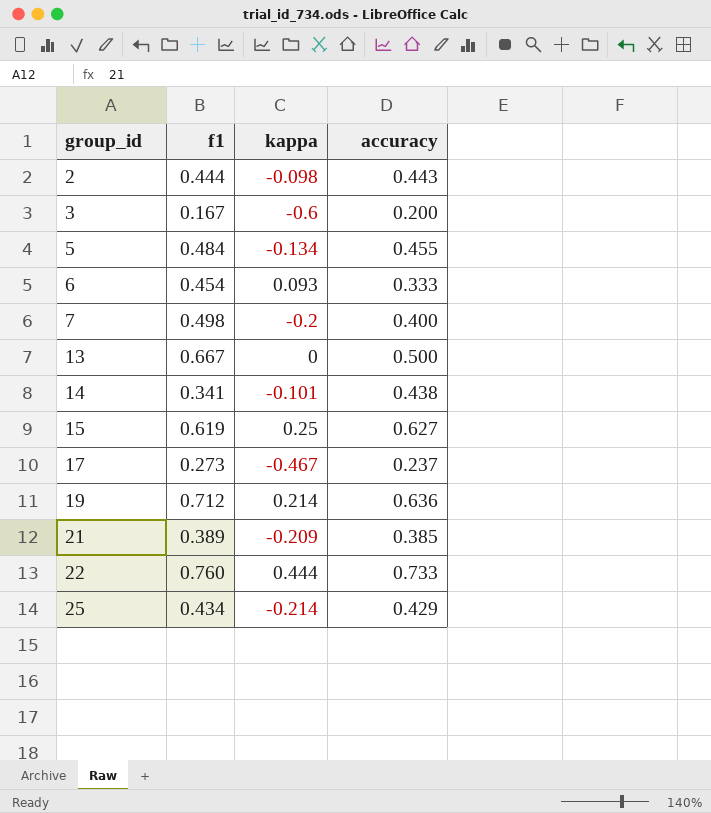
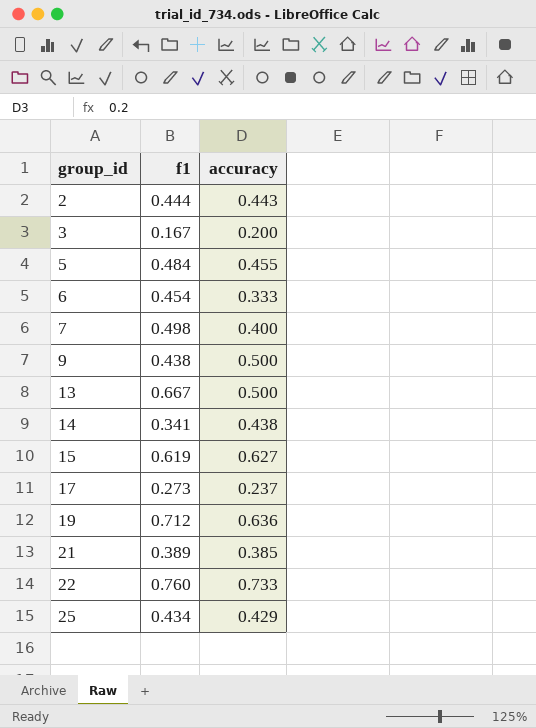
column kappa | position: 3 -> none
row 9: none -> 0.438 | 0.500

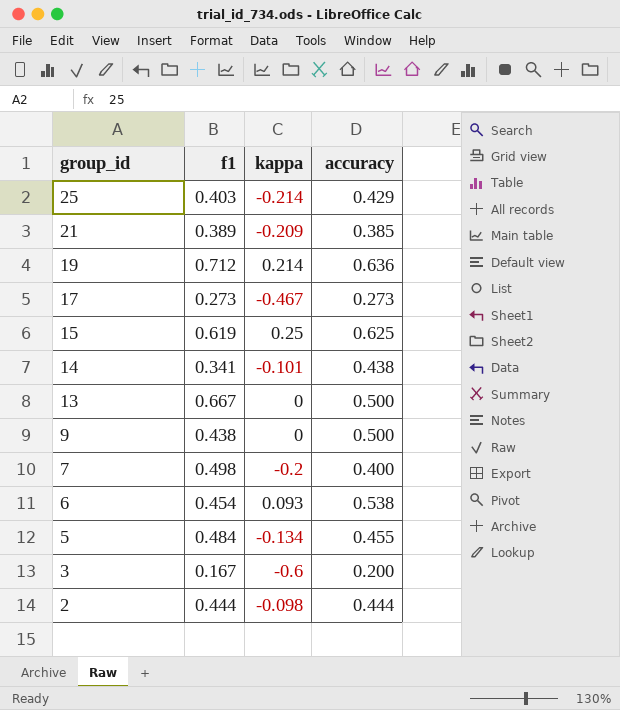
row order: group_id ascending -> group_id descending
column kappa | position: none -> 3
row 22: 0.760 | 0.733 -> none
25 | f1: 0.434 -> 0.403
17 | accuracy: 0.237 -> 0.273
15 | accuracy: 0.627 -> 0.625
6 | accuracy: 0.333 -> 0.538
2 | accuracy: 0.443 -> 0.444

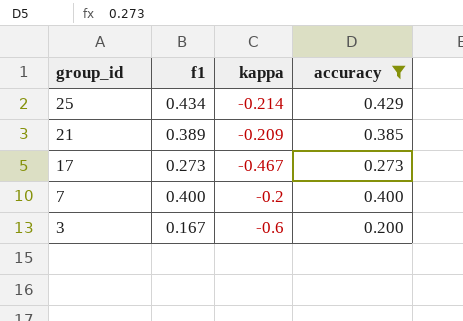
filter: none -> accuracy <= 0.429
25 | f1: 0.403 -> 0.434
7 | f1: 0.498 -> 0.400

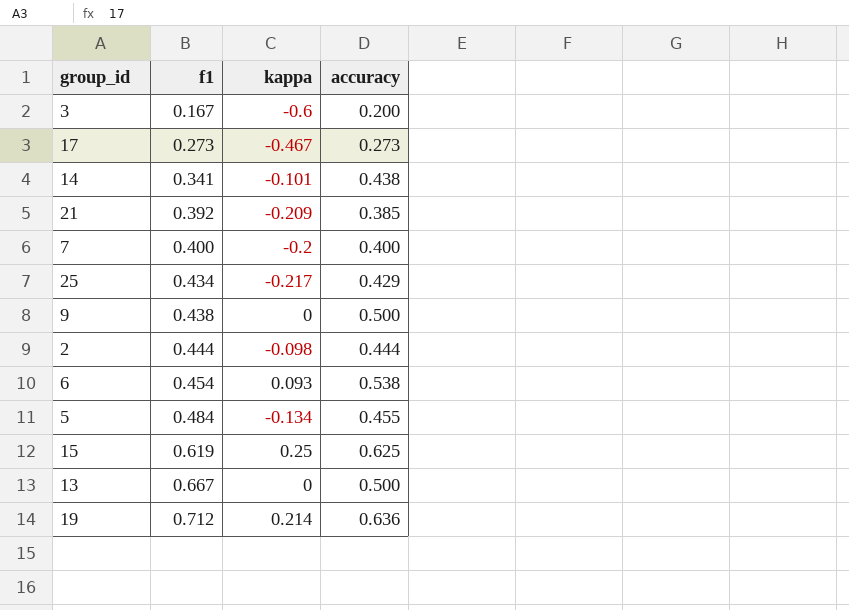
filter: accuracy <= 0.429 -> none
row order: group_id descending -> f1 ascending
21 | f1: 0.389 -> 0.392
25 | kappa: -0.214 -> -0.217

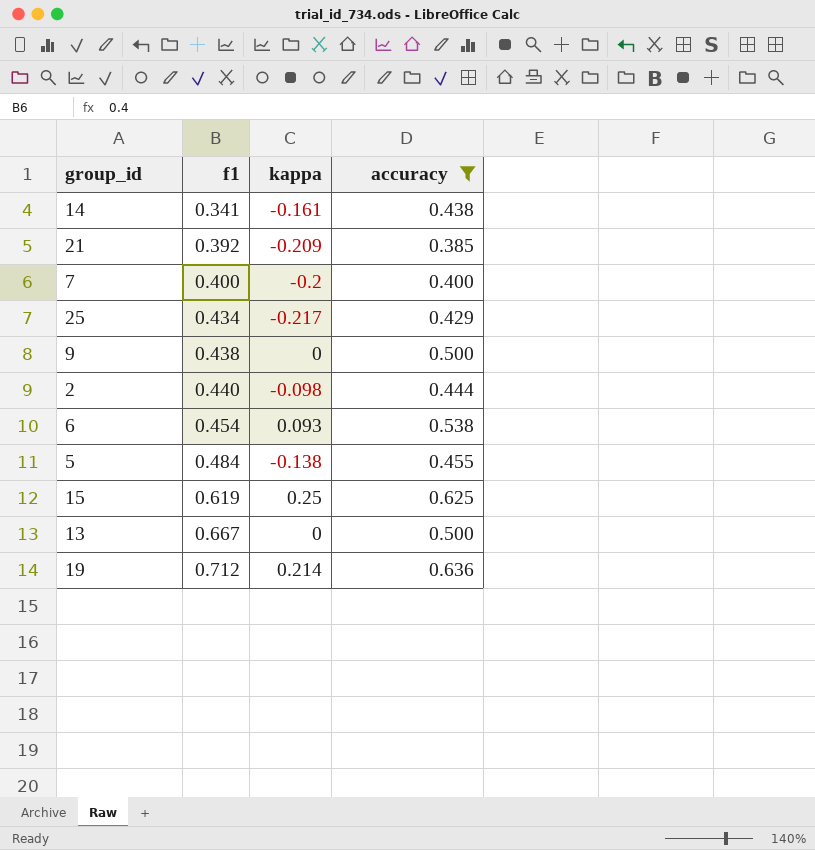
filter: none -> accuracy >= 0.385
14 | kappa: -0.101 -> -0.161
2 | f1: 0.444 -> 0.440
5 | kappa: -0.134 -> -0.138

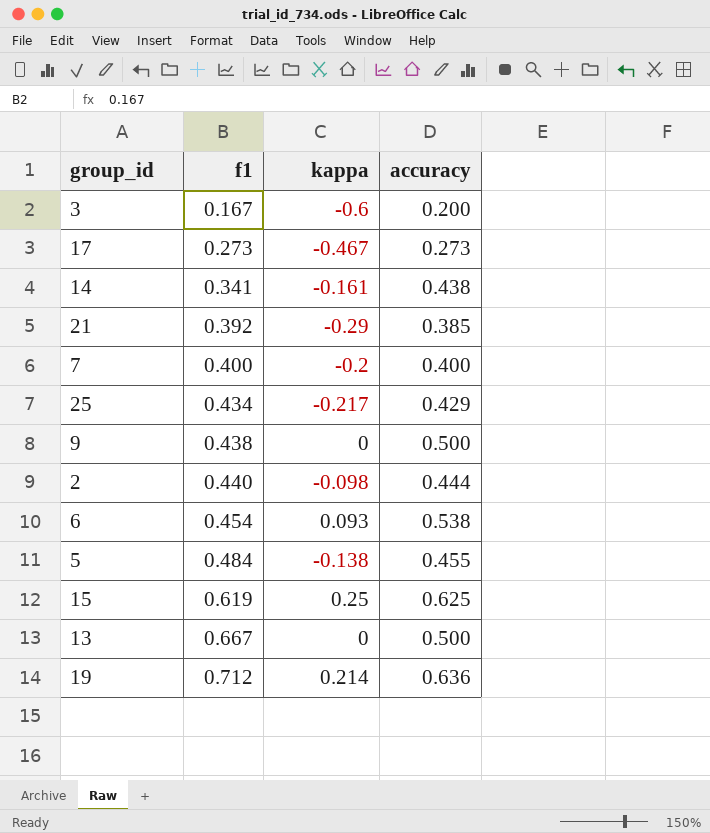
filter: accuracy >= 0.385 -> none
21 | kappa: -0.209 -> -0.29

